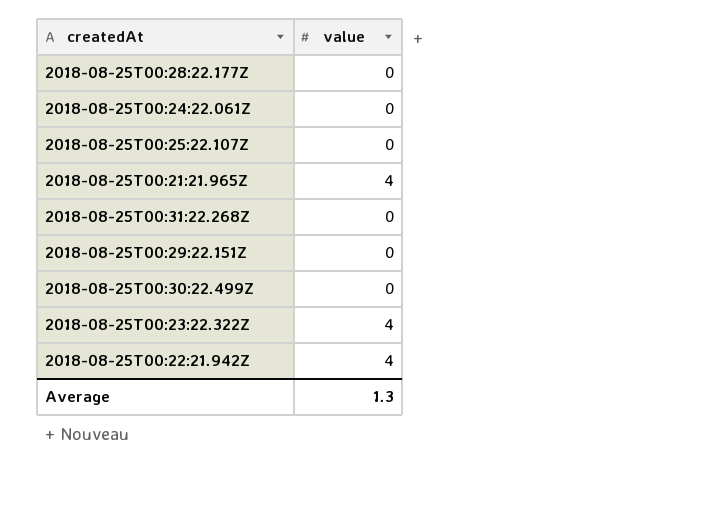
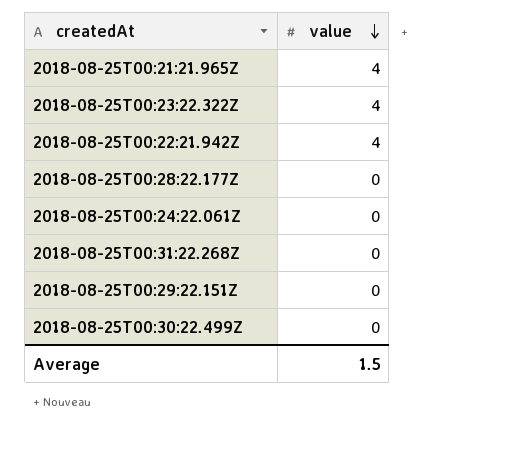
row order: none -> value descending
row 2018-08-25T00:25:22.107Z: 0 -> none
Average | value: 1.3 -> 1.5

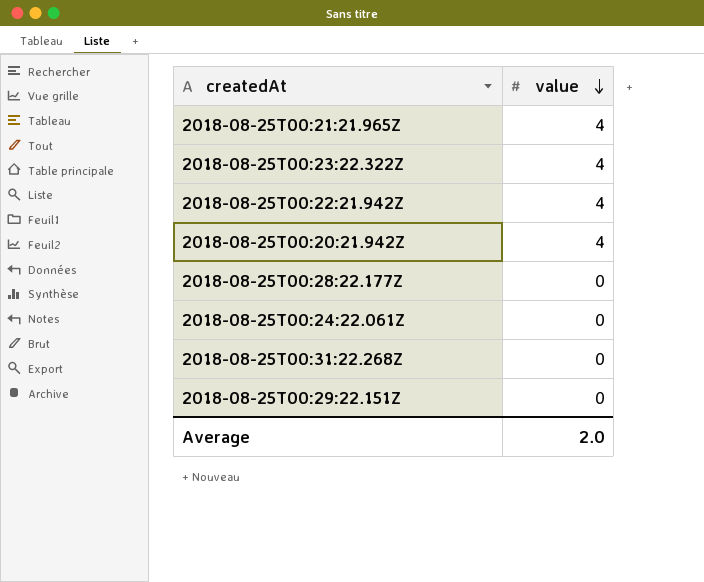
row 2018-08-25T00:30:22.499Z: 0 -> none
row 2018-08-25T00:20:21.942Z: none -> 4
Average | value: 1.5 -> 2.0

